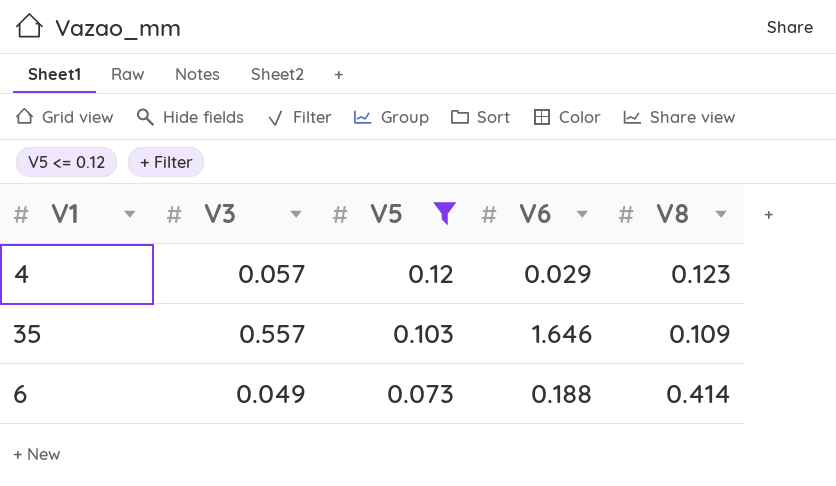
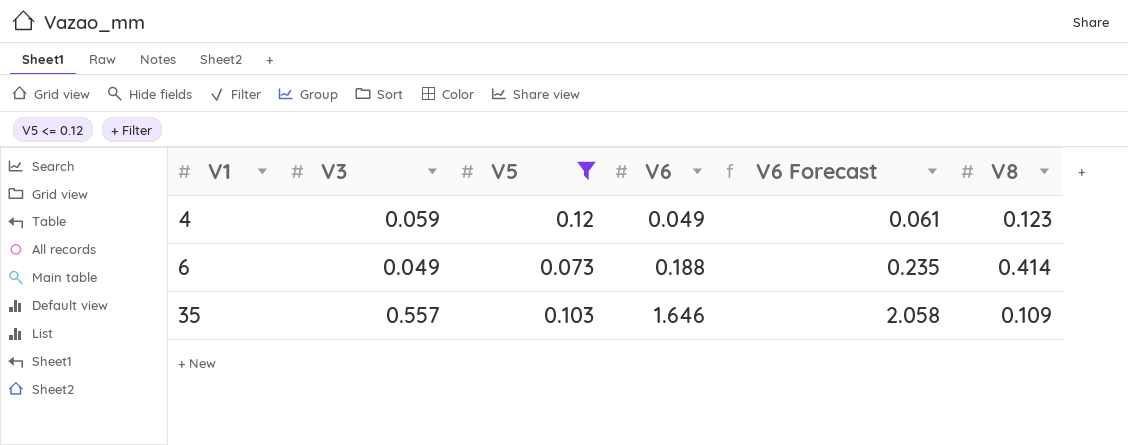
row order: V5 descending -> V1 ascending
column V6 Forecast | formula: none -> [V6] * 1.25
4 | V3: 0.057 -> 0.059
4 | V6: 0.029 -> 0.049

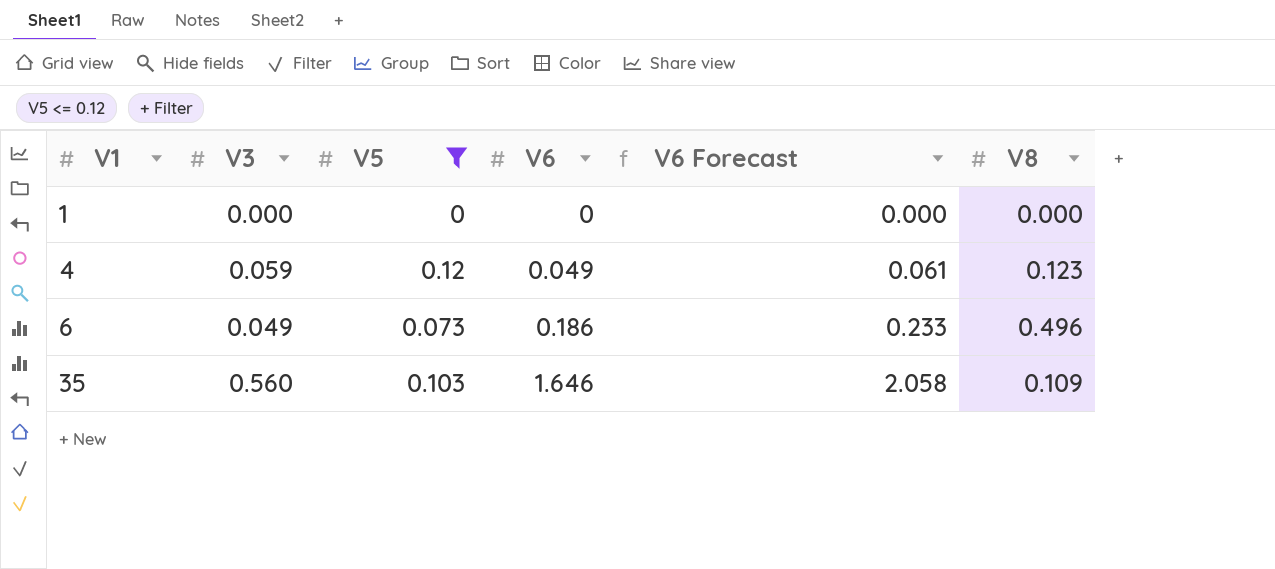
row 1: none -> 0.000 | 0 | 0 | 0.000 | 0.000
6 | V6: 0.188 -> 0.186
6 | V6 Forecast: 0.235 -> 0.233
6 | V8: 0.414 -> 0.496
35 | V3: 0.557 -> 0.560

